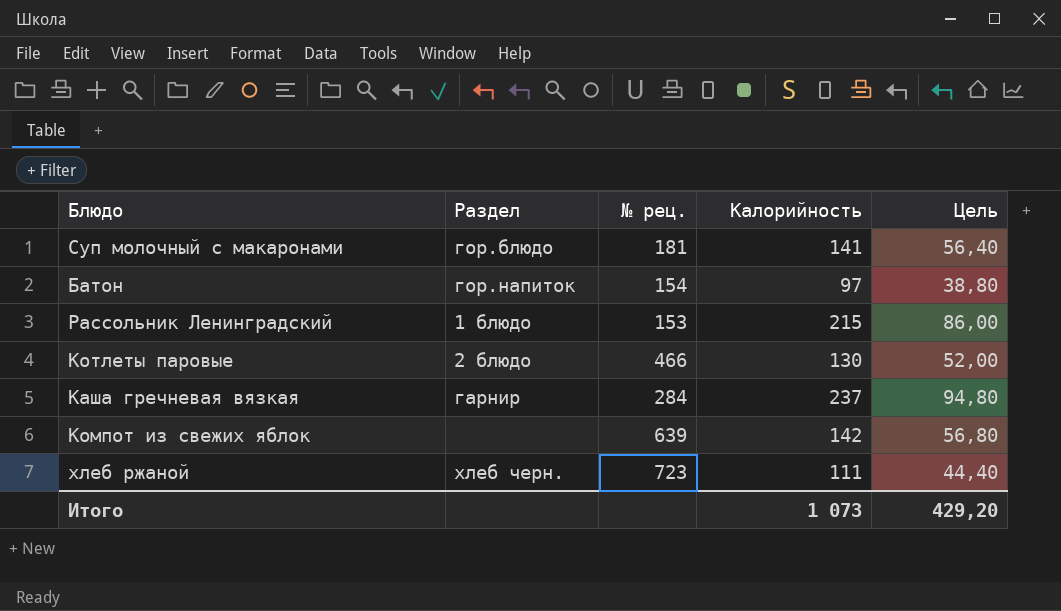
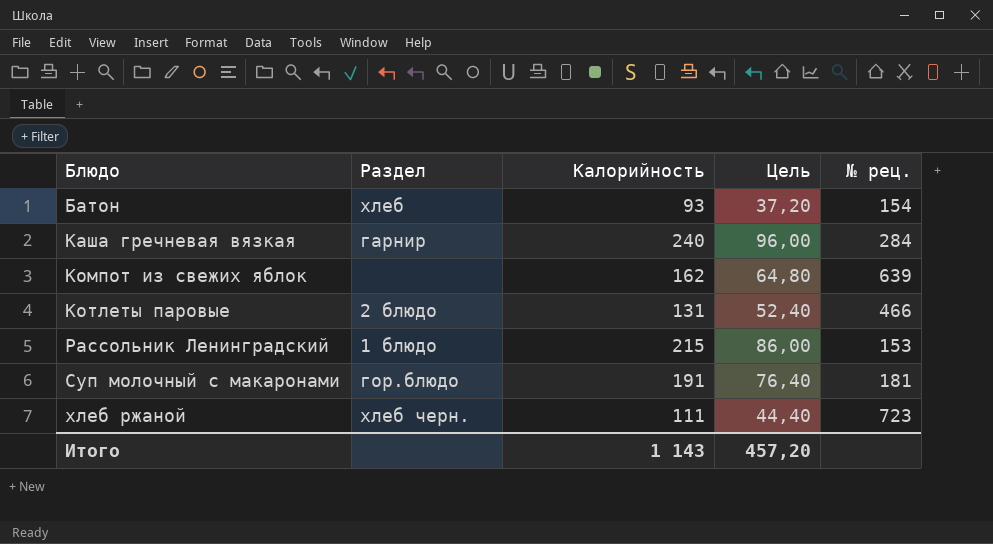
row order: none -> Блюдо ascending
column № рец. | position: 3 -> 5
Батон | Раздел: гор.напиток -> хлеб
Батон | Калорийность: 97 -> 93
Батон | Цель: 38,80 -> 37,20
Каша гречневая вязкая | Калорийность: 237 -> 240
Каша гречневая вязкая | Цель: 94,80 -> 96,00
Компот из свежих яблок | Калорийность: 142 -> 162
Компот из свежих яблок | Цель: 56,80 -> 64,80
Котлеты паровые | Калорийность: 130 -> 131
Котлеты паровые | Цель: 52,00 -> 52,40
Суп молочный с макаронами | Калорийность: 141 -> 191
Суп молочный с макаронами | Цель: 56,40 -> 76,40
Итого | Калорийность: 1 073 -> 1 143
Итого | Цель: 429,20 -> 457,20

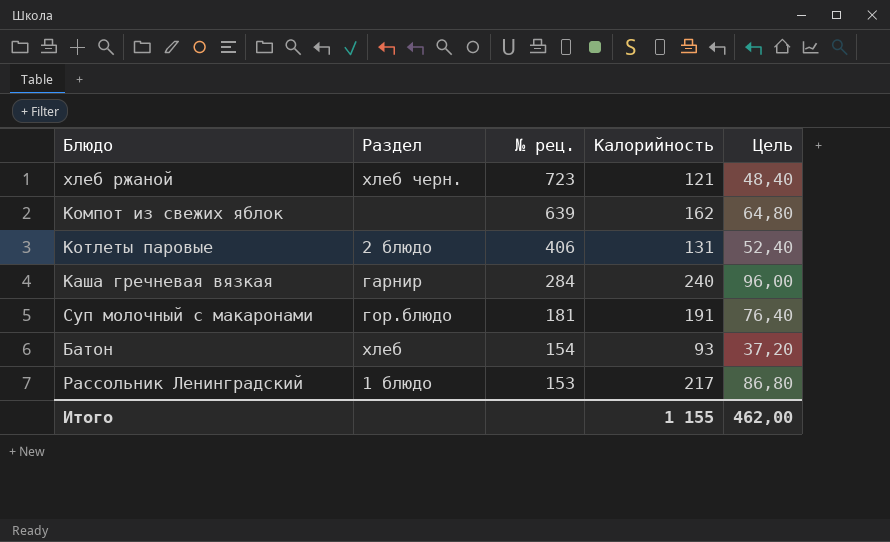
row order: Блюдо ascending -> № рец. descending
column № рец. | position: 5 -> 3
хлеб ржаной | Калорийность: 111 -> 121
хлеб ржаной | Цель: 44,40 -> 48,40
Котлеты паровые | № рец.: 466 -> 406
Рассольник Ленинградский | Калорийность: 215 -> 217
Рассольник Ленинградский | Цель: 86,00 -> 86,80
Итого | Калорийность: 1 143 -> 1 155
Итого | Цель: 457,20 -> 462,00

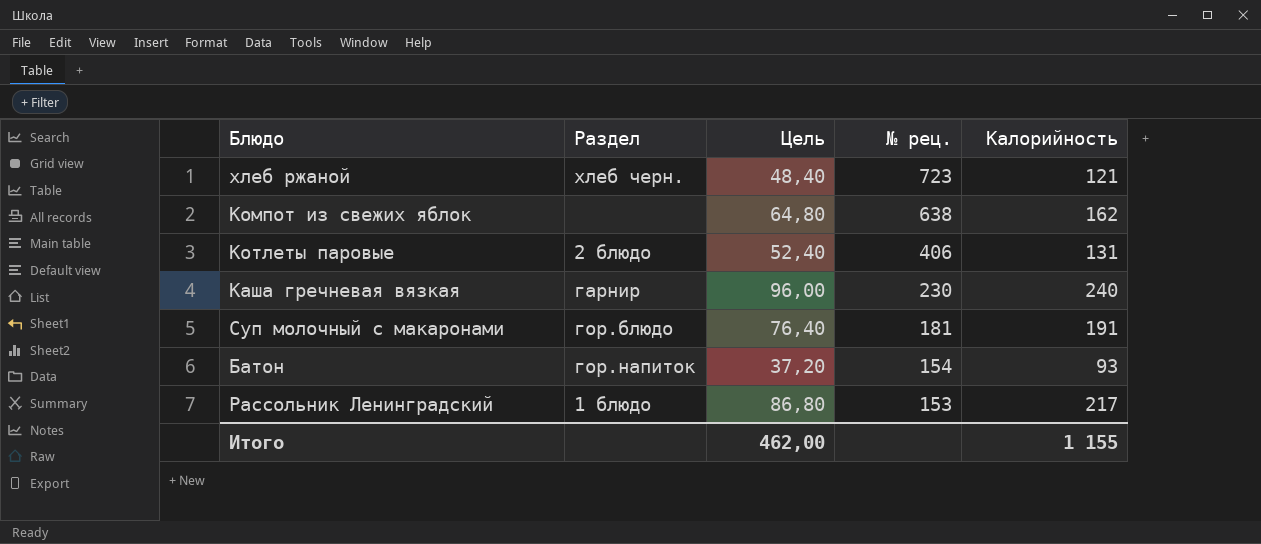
column Цель | position: 5 -> 3
Компот из свежих яблок | № рец.: 639 -> 638
Каша гречневая вязкая | № рец.: 284 -> 230
Батон | Раздел: хлеб -> гор.напиток

